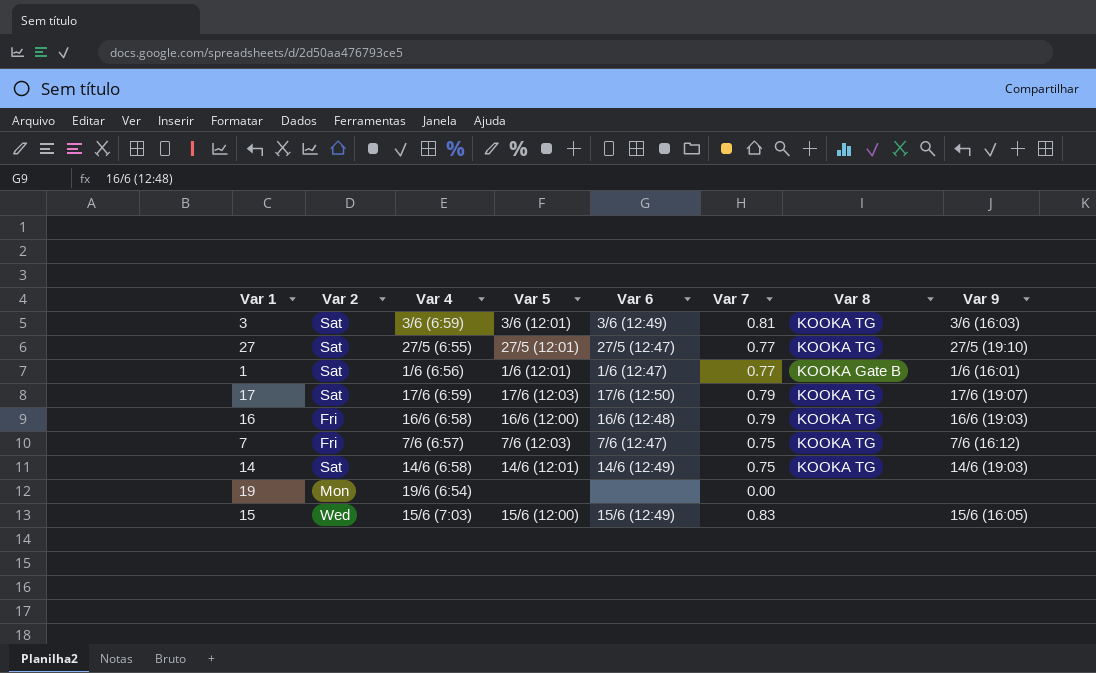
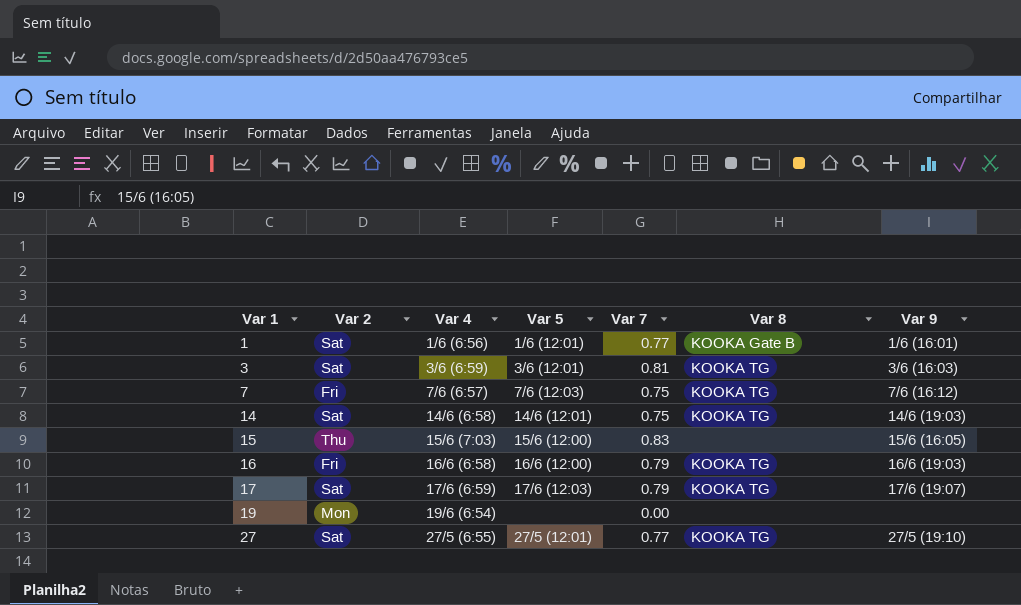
row order: none -> Var 1 ascending
column Var 6 | position: 5 -> none
15 | Var 2: Wed -> Thu

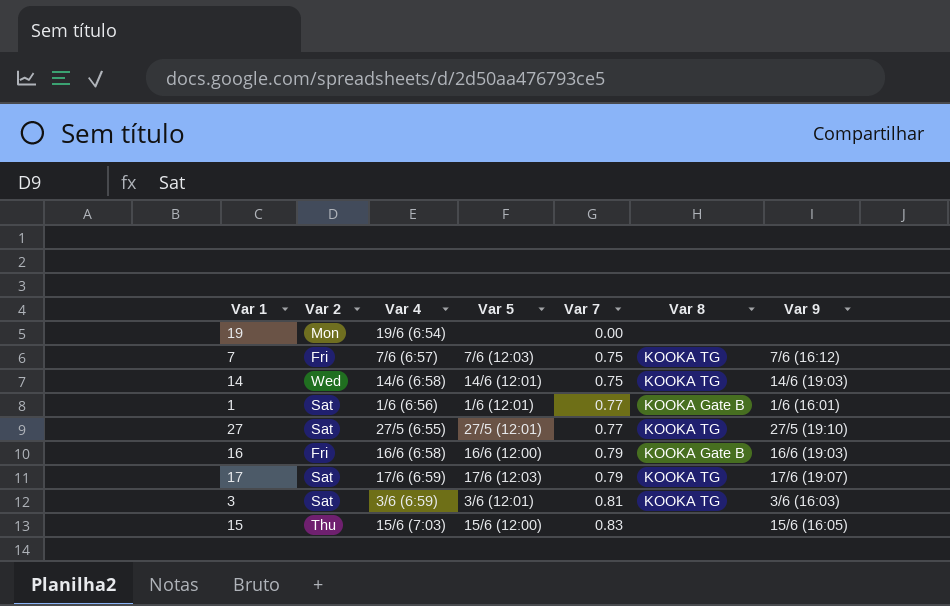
row order: Var 1 ascending -> Var 7 ascending
14 | Var 2: Sat -> Wed
16 | Var 8: KOOKA TG -> KOOKA Gate B

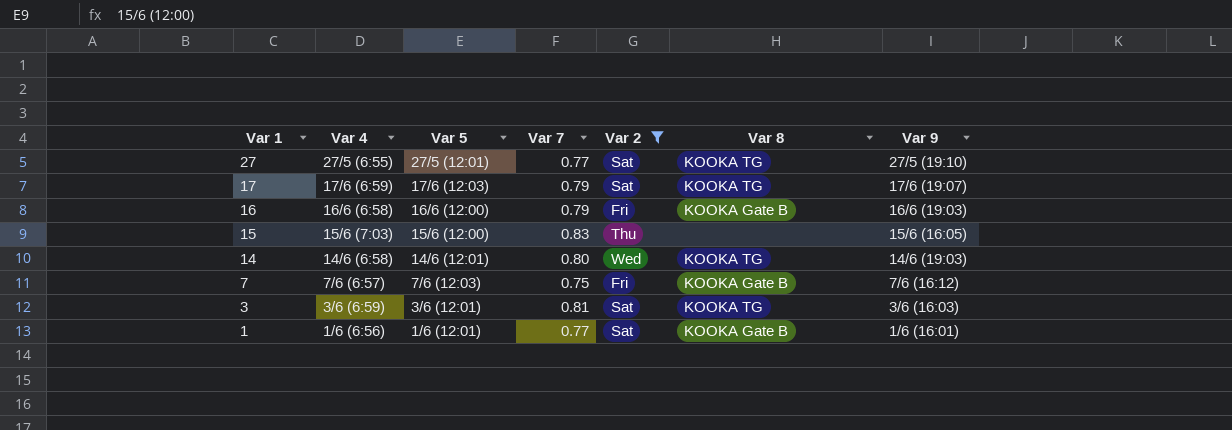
filter: none -> Var 2 != Mon
row order: Var 7 ascending -> Var 1 descending
column Var 2 | position: 2 -> 5
14 | Var 7: 0.75 -> 0.80
7 | Var 8: KOOKA TG -> KOOKA Gate B

